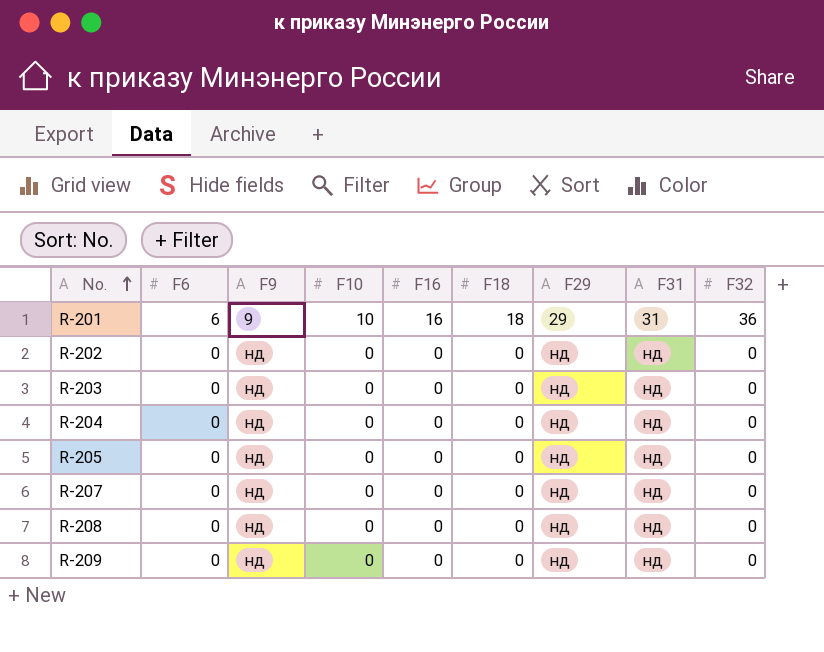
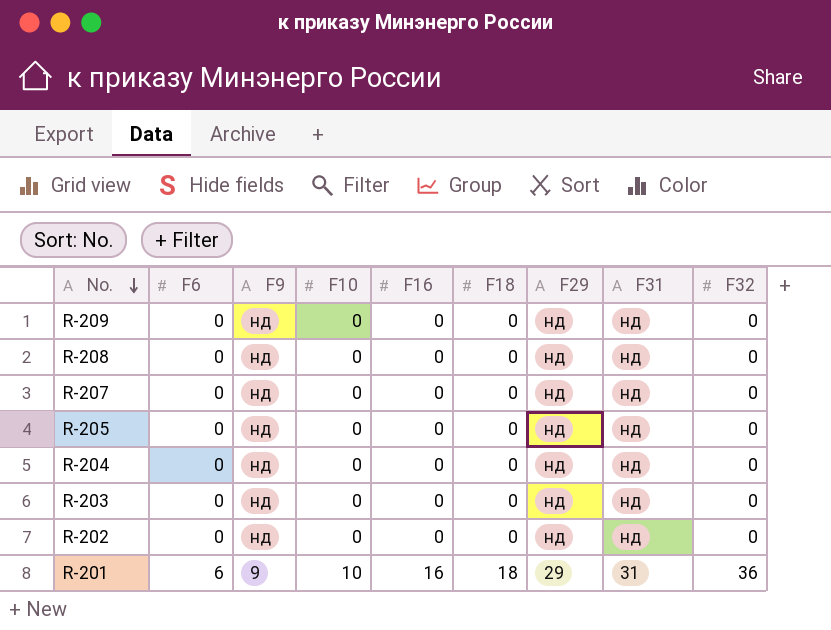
row order: No. ascending -> No. descending

